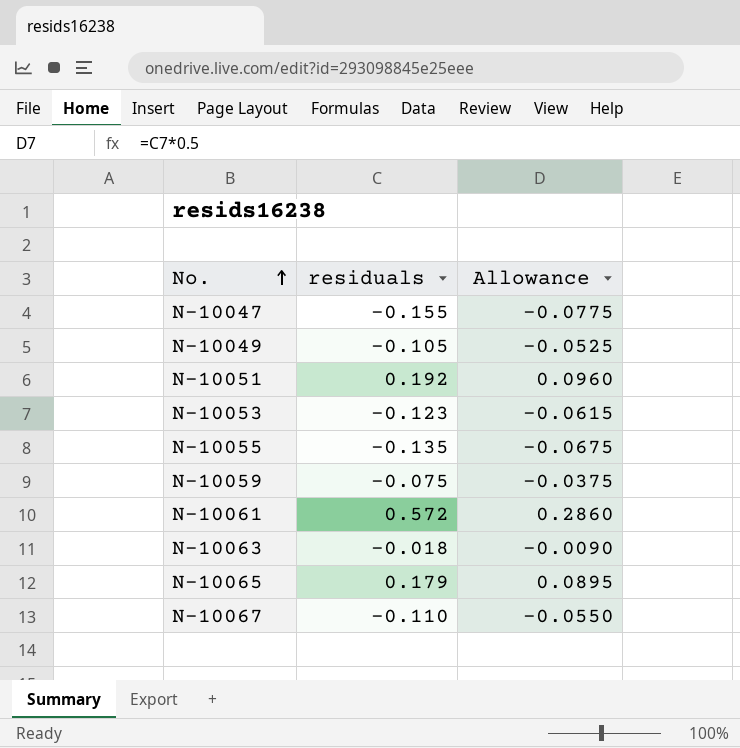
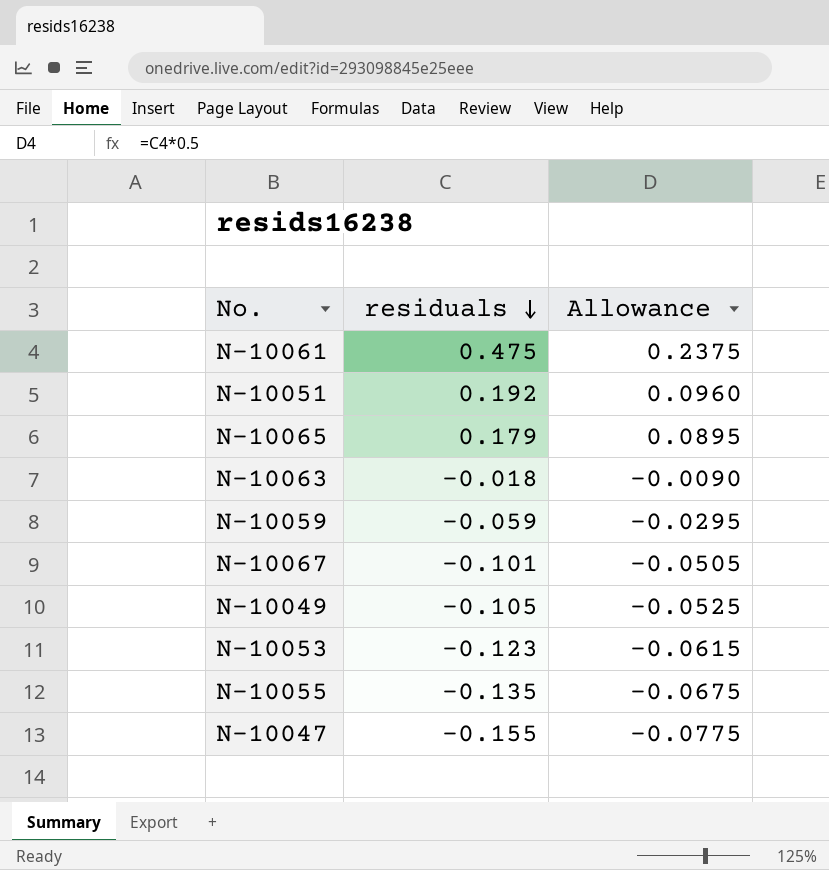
row order: No. ascending -> residuals descending
N-10061 | residuals: 0.572 -> 0.475
N-10061 | Allowance: 0.2860 -> 0.2375
N-10059 | residuals: -0.075 -> -0.059
N-10059 | Allowance: -0.0375 -> -0.0295
N-10067 | residuals: -0.110 -> -0.101
N-10067 | Allowance: -0.0550 -> -0.0505

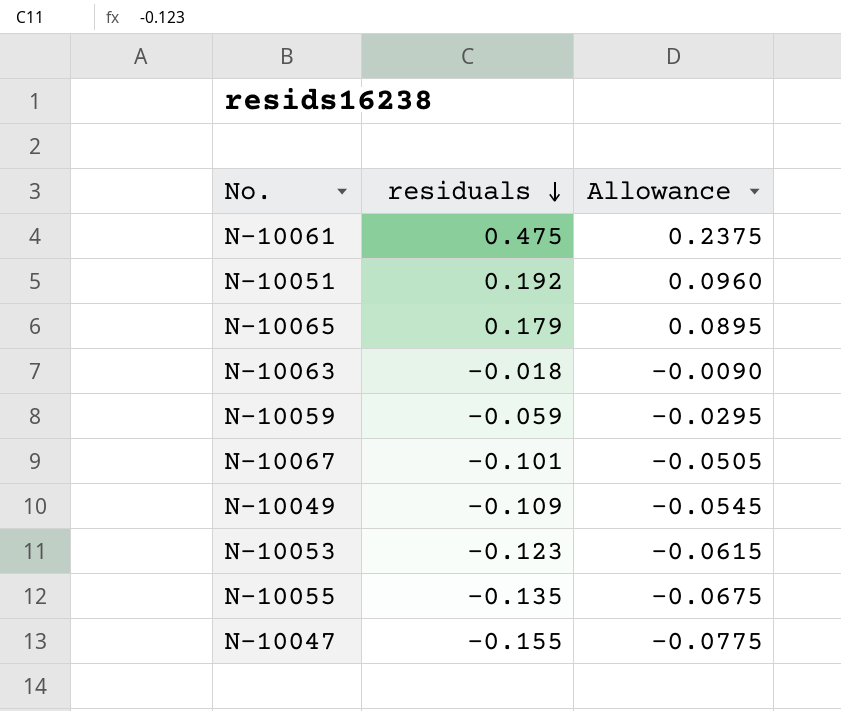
N-10049 | residuals: -0.105 -> -0.109
N-10049 | Allowance: -0.0525 -> -0.0545

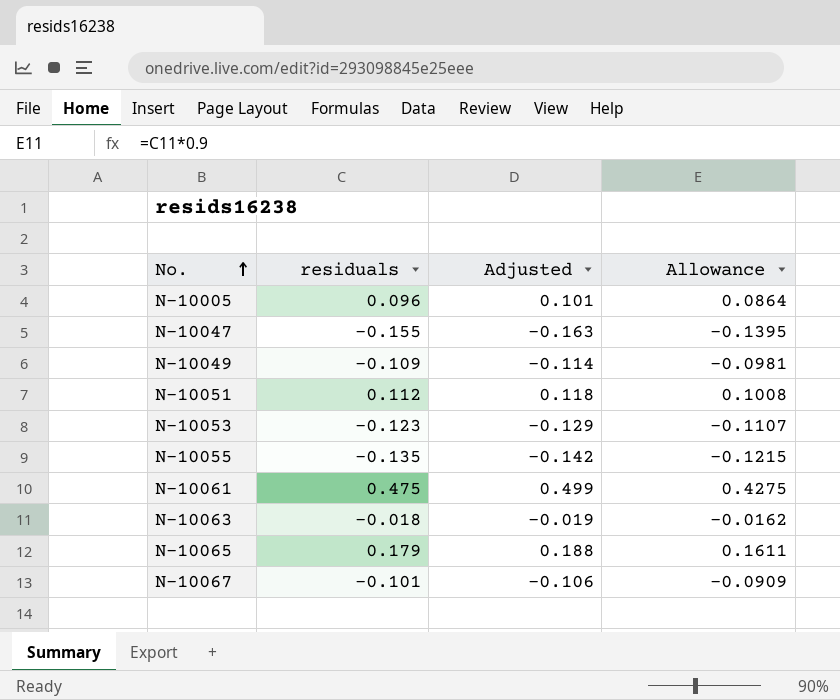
row order: residuals descending -> No. ascending
column Adjusted | formula: none -> [residuals] * 1.05
column Allowance | formula: [residuals] * 0.5 -> [residuals] * 0.9
row N-10059: -0.059 | -0.0295 -> none
row N-10005: none -> 0.096 | 0.101 | 0.0864
N-10051 | residuals: 0.192 -> 0.112

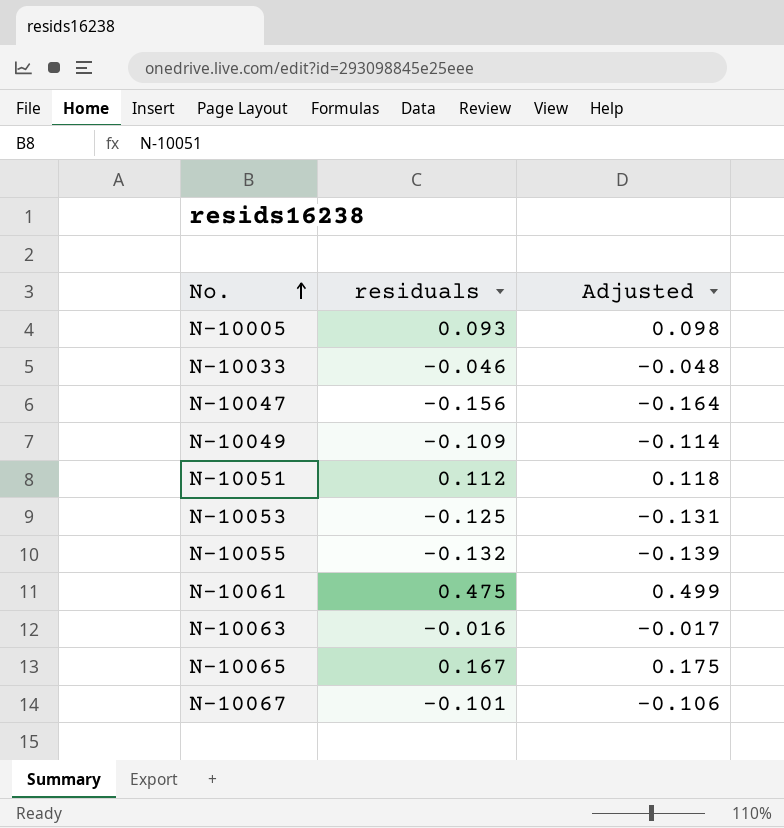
column Allowance | formula: [residuals] * 0.9 -> none
N-10005 | residuals: 0.096 -> 0.093
N-10005 | Adjusted: 0.101 -> 0.098
row N-10033: none -> -0.046 | -0.048
N-10047 | residuals: -0.155 -> -0.156
N-10047 | Adjusted: -0.163 -> -0.164
N-10053 | residuals: -0.123 -> -0.125
N-10053 | Adjusted: -0.129 -> -0.131
N-10055 | residuals: -0.135 -> -0.132
N-10055 | Adjusted: -0.142 -> -0.139
N-10063 | residuals: -0.018 -> -0.016
N-10063 | Adjusted: -0.019 -> -0.017
N-10065 | residuals: 0.179 -> 0.167
N-10065 | Adjusted: 0.188 -> 0.175

